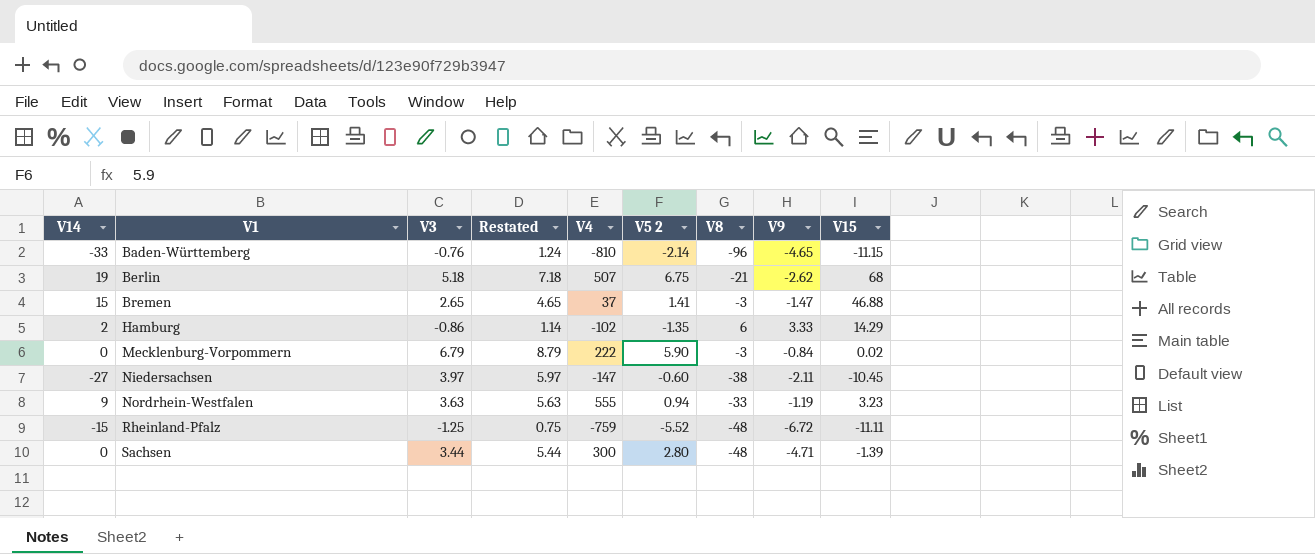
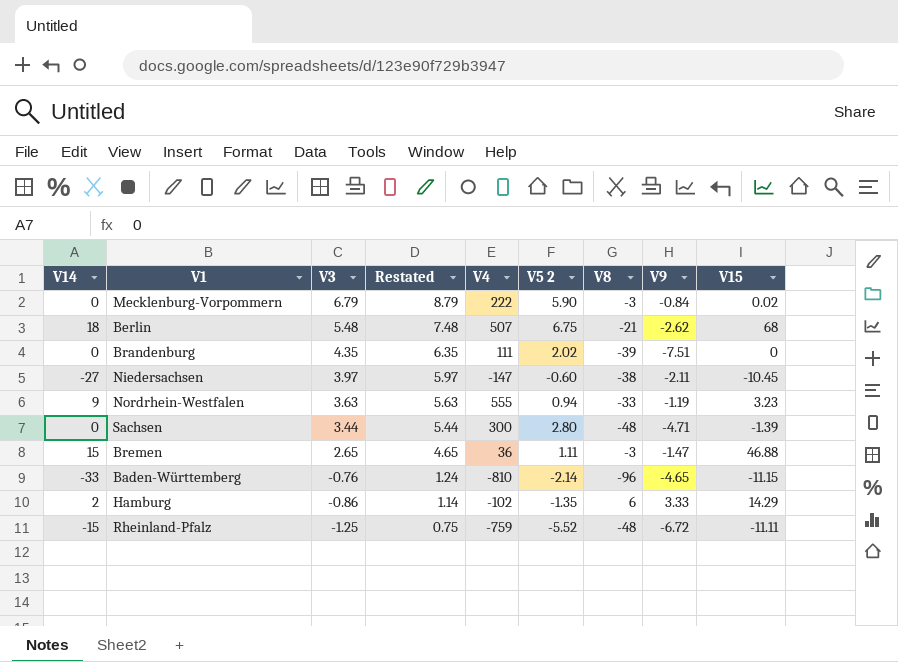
row order: V1 ascending -> V3 descending
Berlin | V14: 19 -> 18
Berlin | V3: 5.18 -> 5.48
Berlin | Restated: 7.18 -> 7.48
row Brandenburg: none -> 0 | 4.35 | 6.35 | 111 | 2.02 | -39 | -7.51 | 0
Bremen | V4: 37 -> 36
Bremen | V5 2: 1.41 -> 1.11

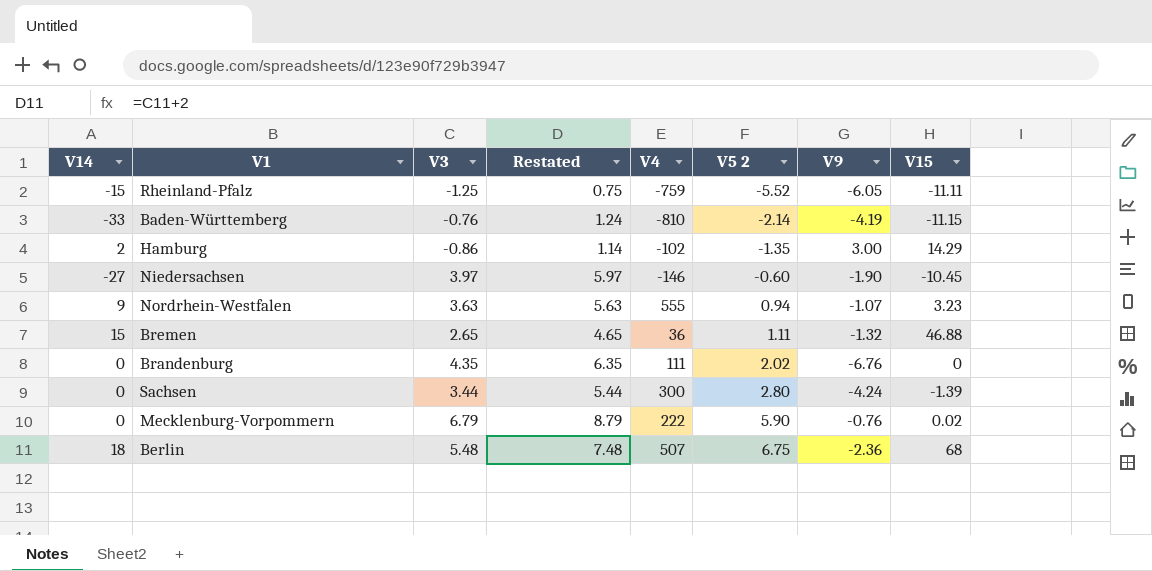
row order: V3 descending -> V5 2 ascending
column V8 | position: 7 -> none
Rheinland-Pfalz | V9: -6.72 -> -6.05
Baden-Württemberg | V9: -4.65 -> -4.19
Hamburg | V9: 3.33 -> 3.00
Niedersachsen | V4: -147 -> -146
Niedersachsen | V9: -2.11 -> -1.90
Nordrhein-Westfalen | V9: -1.19 -> -1.07
Bremen | V9: -1.47 -> -1.32
Brandenburg | V9: -7.51 -> -6.76
Sachsen | V9: -4.71 -> -4.24
Mecklenburg-Vorpommern | V9: -0.84 -> -0.76
Berlin | V9: -2.62 -> -2.36

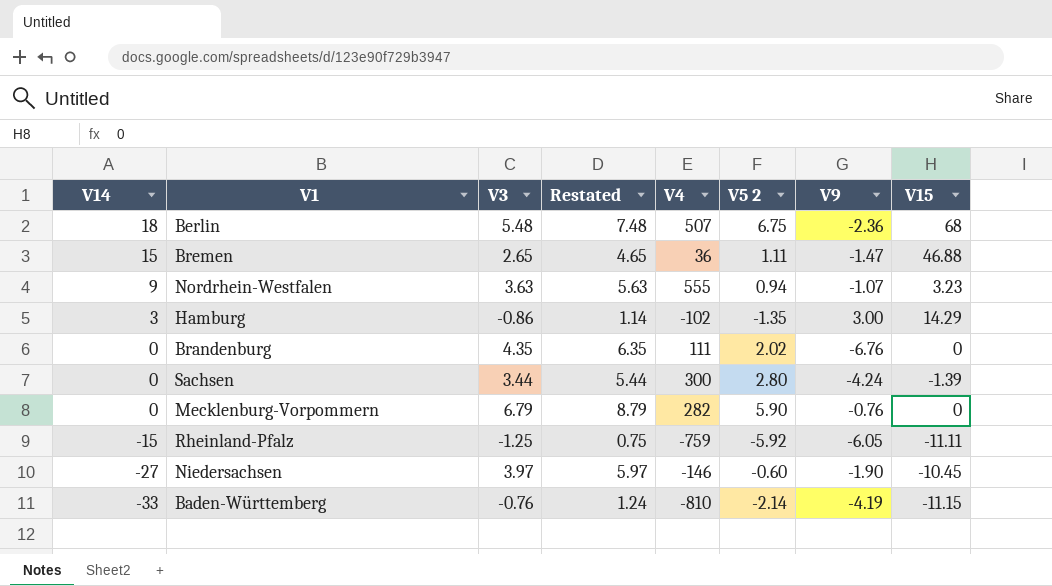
row order: V5 2 ascending -> V14 descending
Bremen | V9: -1.32 -> -1.47
Hamburg | V14: 2 -> 3
Mecklenburg-Vorpommern | V4: 222 -> 282
Mecklenburg-Vorpommern | V15: 0.02 -> 0
Rheinland-Pfalz | V5 2: -5.52 -> -5.92

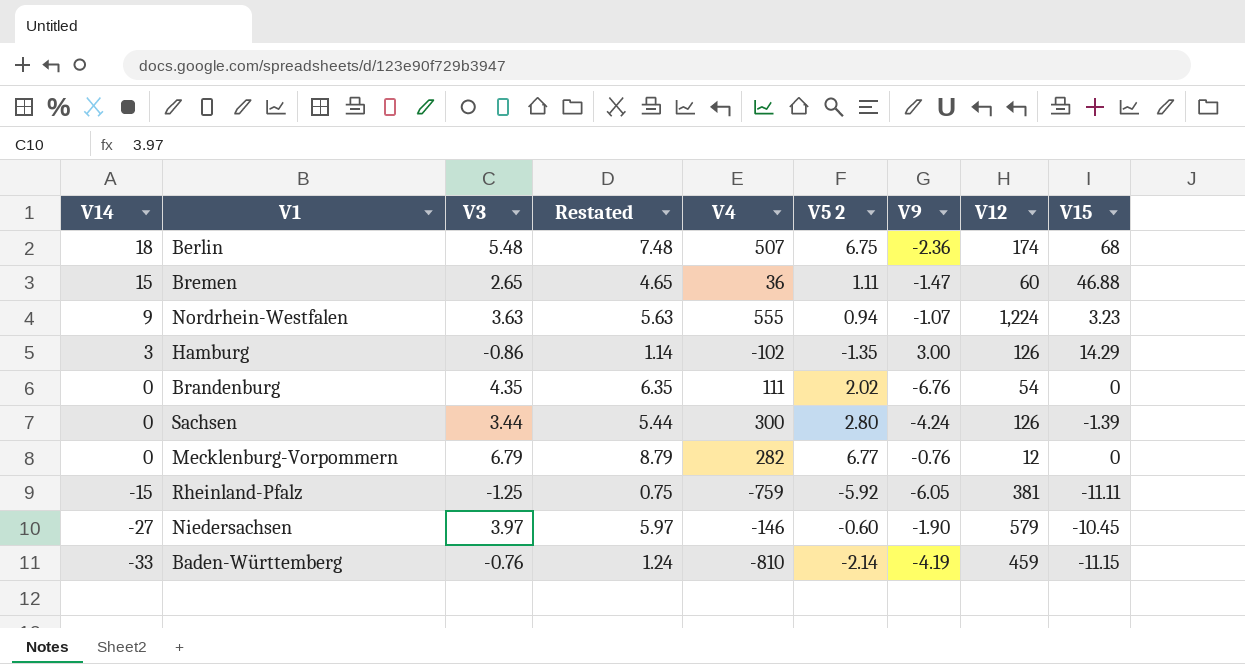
column V12 | position: none -> 8
Mecklenburg-Vorpommern | V5 2: 5.90 -> 6.77

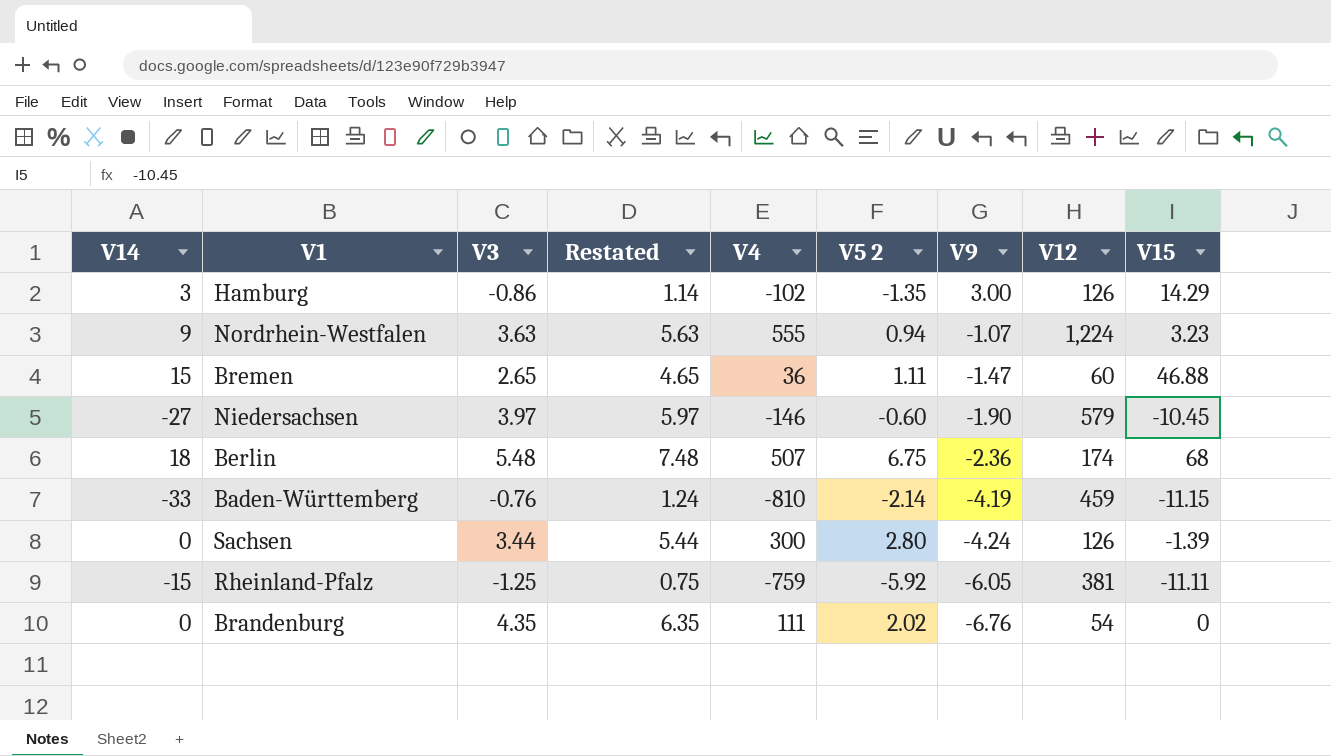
row order: V14 descending -> V9 descending
row Mecklenburg-Vorpommern: 0 | 6.79 | 8.79 | 282 | 6.77 | -0.76 | 12 | 0 -> none

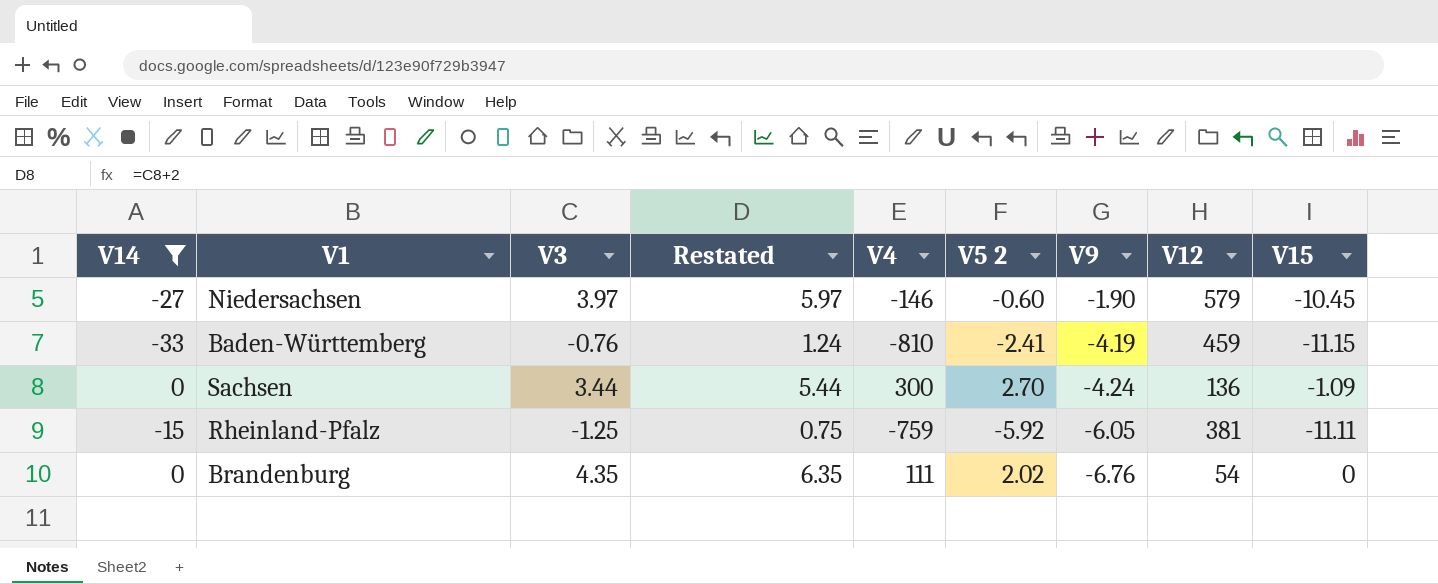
filter: none -> V14 <= 0
Baden-Württemberg | V5 2: -2.14 -> -2.41
Sachsen | V5 2: 2.80 -> 2.70
Sachsen | V12: 126 -> 136
Sachsen | V15: -1.39 -> -1.09

